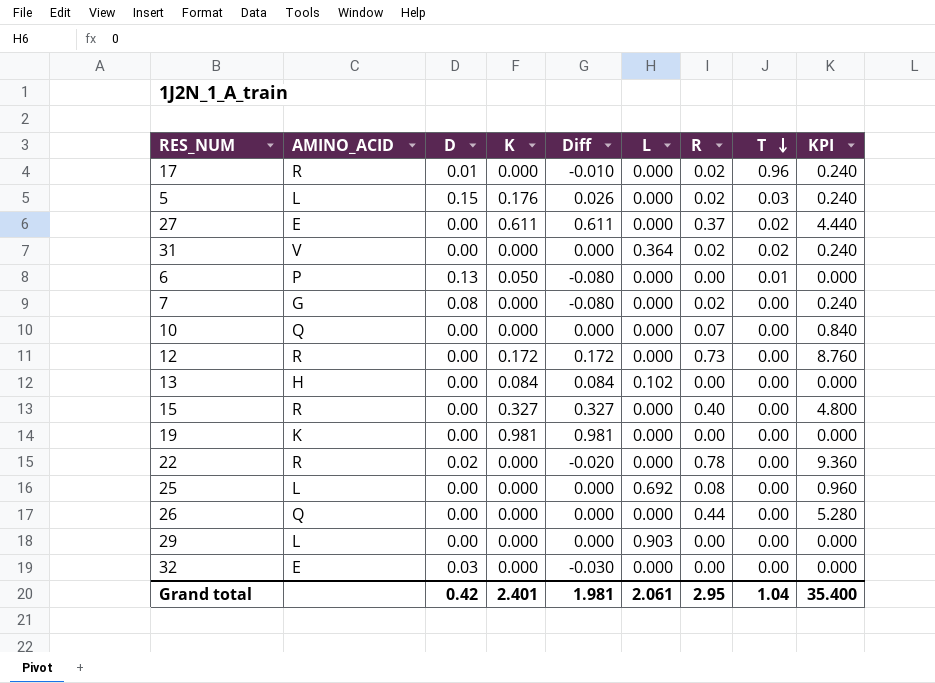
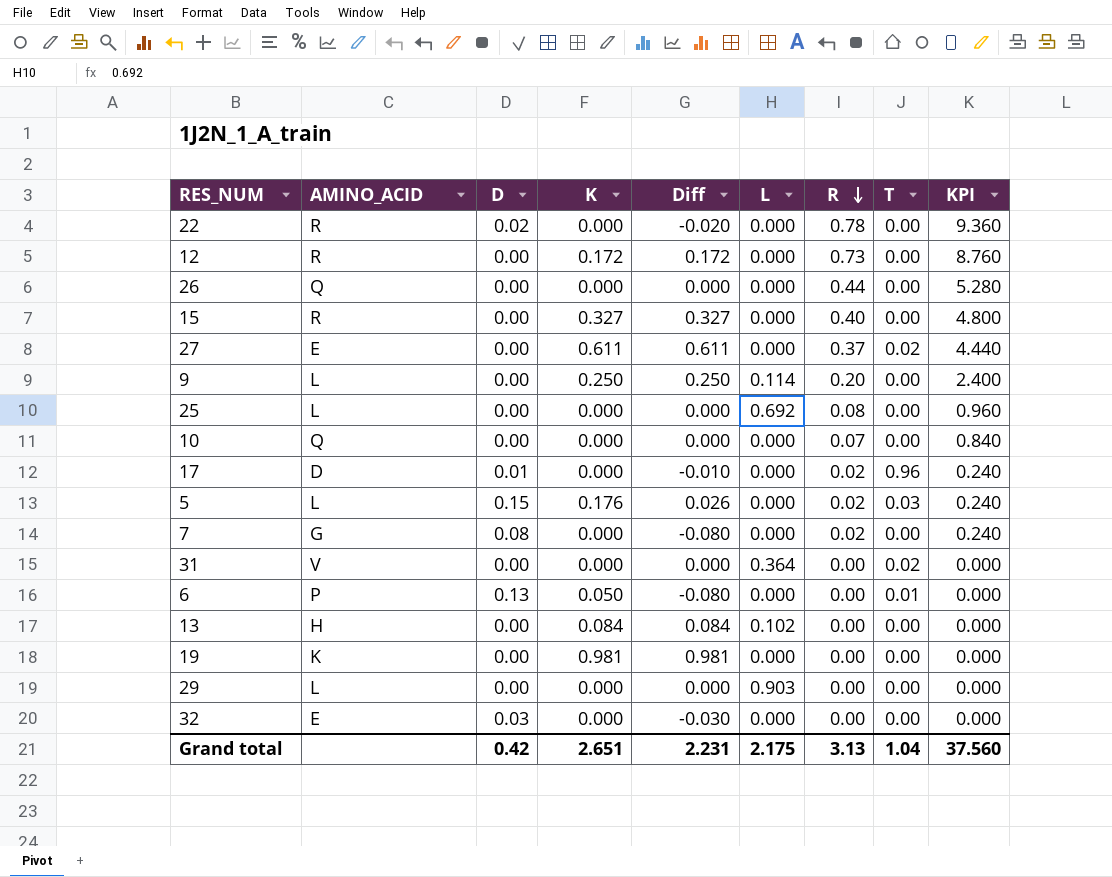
row order: T descending -> R descending
row 9: none -> L | 0.00 | 0.250 | 0.250 | 0.114 | 0.20 | 0.00 | 2.400
17 | AMINO_ACID: R -> D
31 | R: 0.02 -> 0.00
31 | KPI: 0.240 -> 0.000
Grand total | K: 2.401 -> 2.651
Grand total | Diff: 1.981 -> 2.231
Grand total | L: 2.061 -> 2.175
Grand total | R: 2.95 -> 3.13
Grand total | KPI: 35.400 -> 37.560

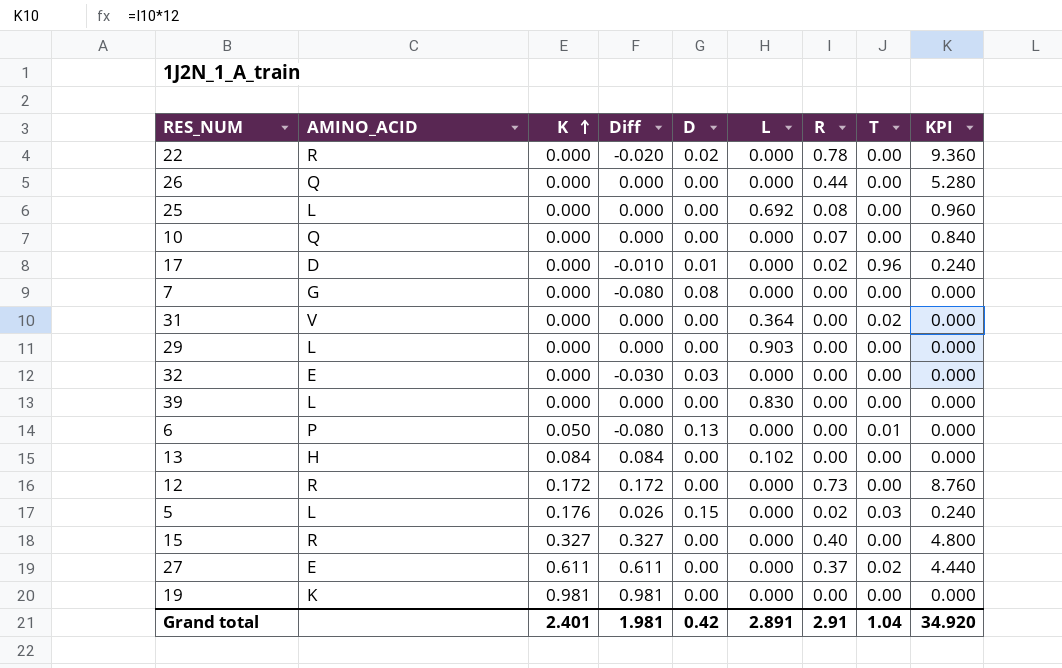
row order: R descending -> K ascending
column D | position: 3 -> 5
row 9: L | 0.00 | 0.250 | 0.250 | 0.114 | 0.20 | 0.00 | 2.400 -> none
7 | R: 0.02 -> 0.00
7 | KPI: 0.240 -> 0.000
row 39: none -> L | 0.000 | 0.000 | 0.00 | 0.830 | 0.00 | 0.00 | 0.000
Grand total | K: 2.651 -> 2.401
Grand total | Diff: 2.231 -> 1.981
Grand total | L: 2.175 -> 2.891
Grand total | R: 3.13 -> 2.91
Grand total | KPI: 37.560 -> 34.920

